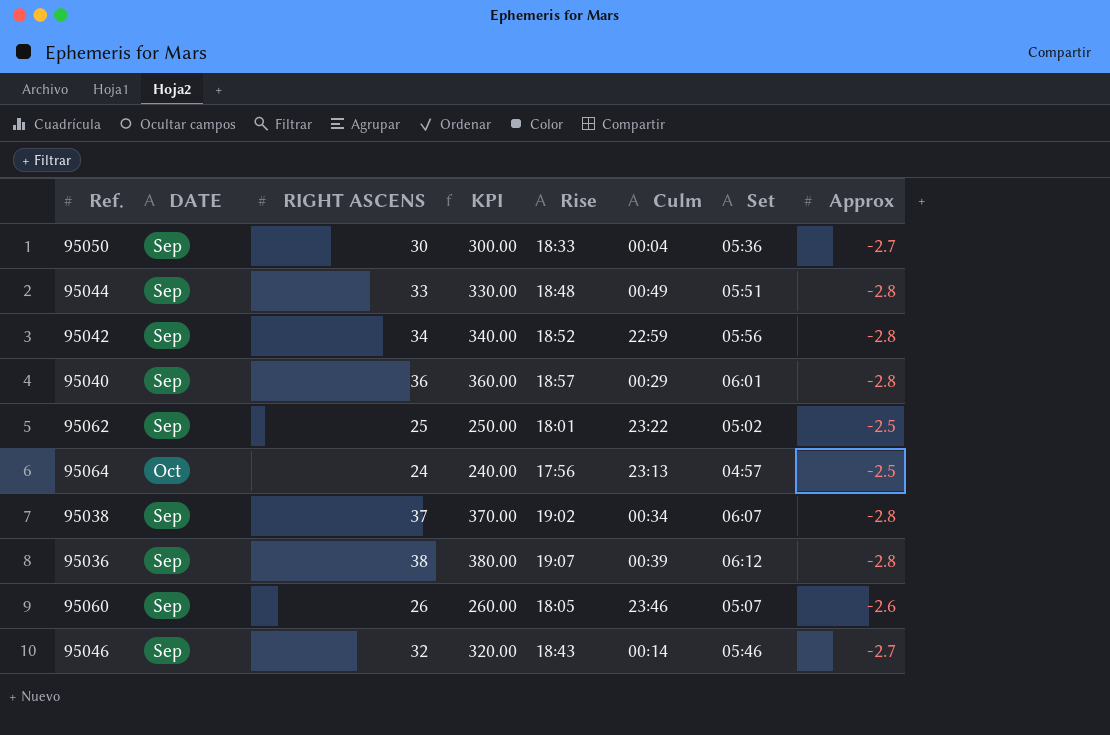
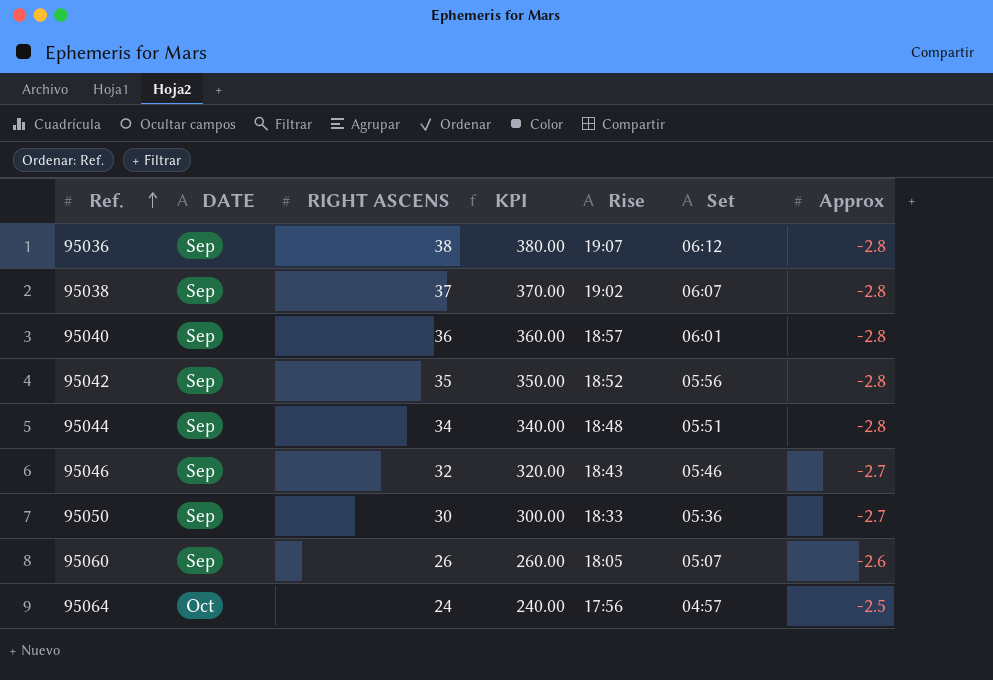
row order: none -> Ref. ascending
column Culm | position: 6 -> none
row 95062: Sep | 25 | 250.00 | 18:01 | 23:22 | 05:02 | -2.5 -> none
95042 | RIGHT ASCENS: 34 -> 35
95042 | KPI: 340.00 -> 350.00
95044 | RIGHT ASCENS: 33 -> 34
95044 | KPI: 330.00 -> 340.00

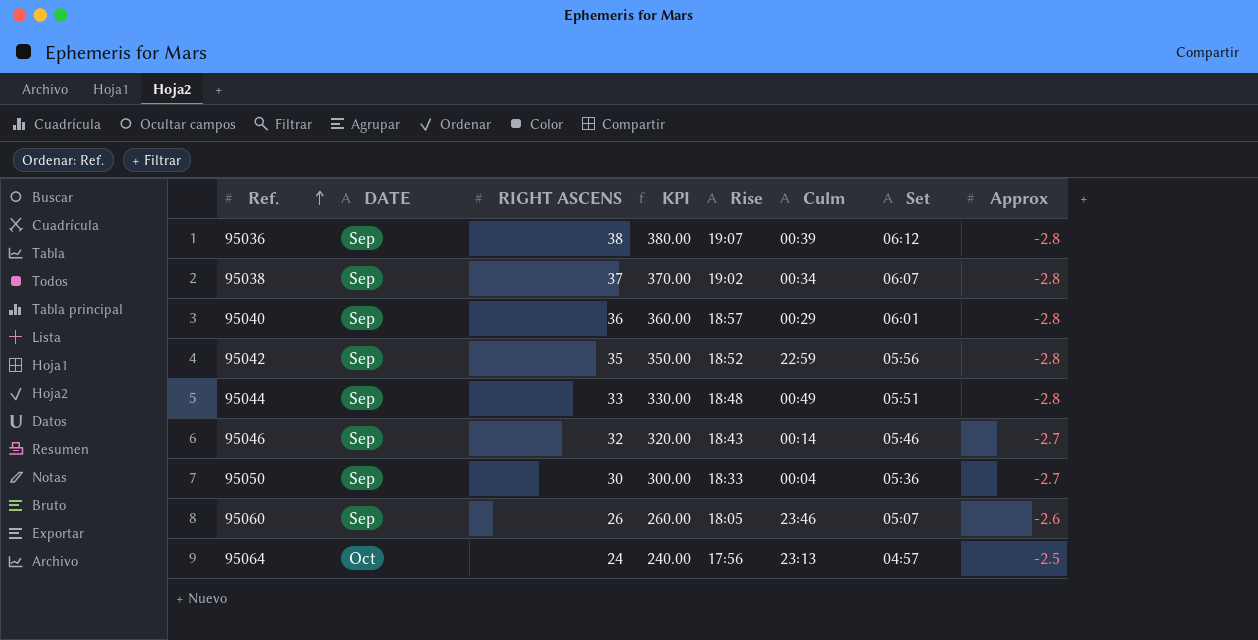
column Culm | position: none -> 6
95044 | RIGHT ASCENS: 34 -> 33
95044 | KPI: 340.00 -> 330.00

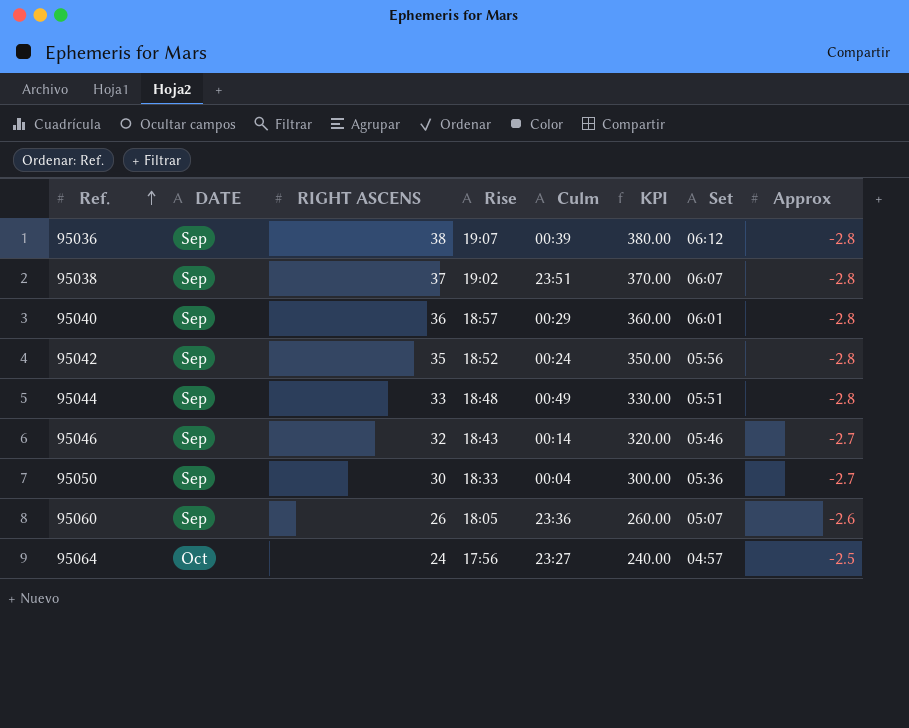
column KPI | position: 4 -> 6
95038 | Culm: 00:34 -> 23:51
95042 | Culm: 22:59 -> 00:24
95060 | Culm: 23:46 -> 23:36
95064 | Culm: 23:13 -> 23:27

